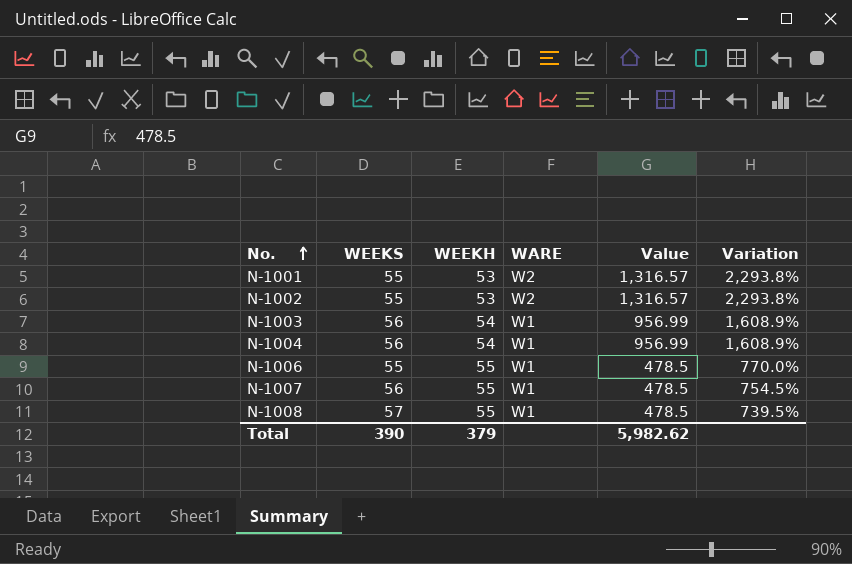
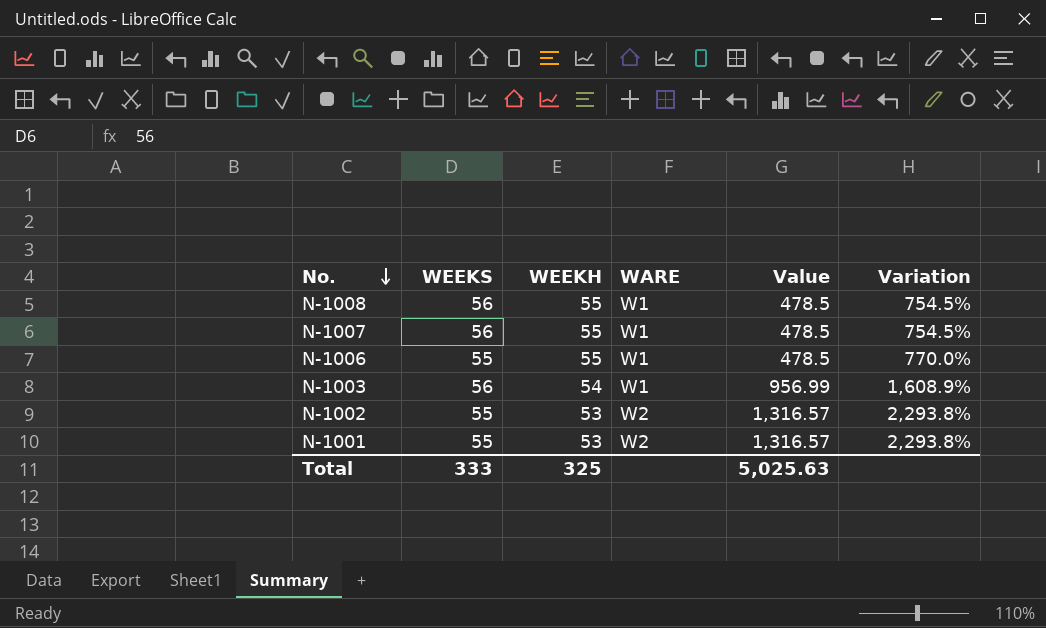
row order: No. ascending -> No. descending
row N-1004: 56 | 54 | W1 | 956.99 | 1,608.9% -> none
N-1008 | WEEKS: 57 -> 56
N-1008 | Variation: 739.5% -> 754.5%
Total | WEEKS: 390 -> 333
Total | WEEKH: 379 -> 325
Total | Value: 5,982.62 -> 5,025.63

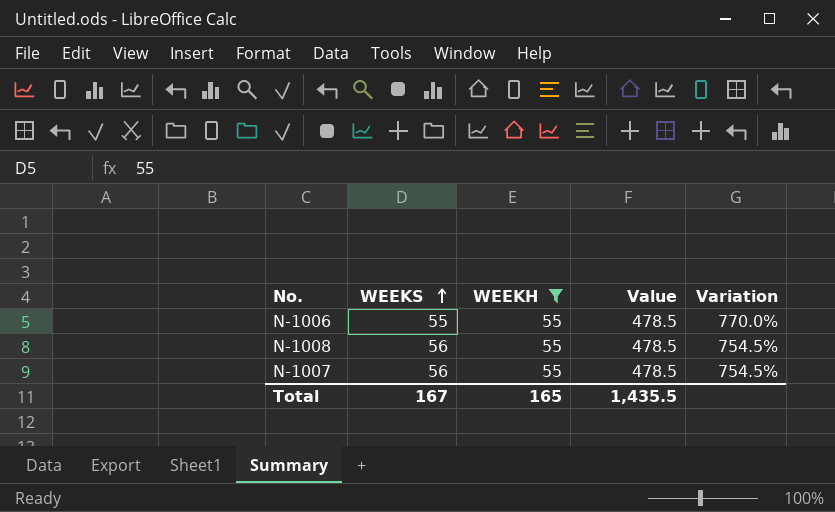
filter: none -> WEEKH = 55
row order: No. descending -> WEEKS ascending
column WARE | position: 4 -> none
Total | WEEKS: 333 -> 167
Total | WEEKH: 325 -> 165
Total | Value: 5,025.63 -> 1,435.5

